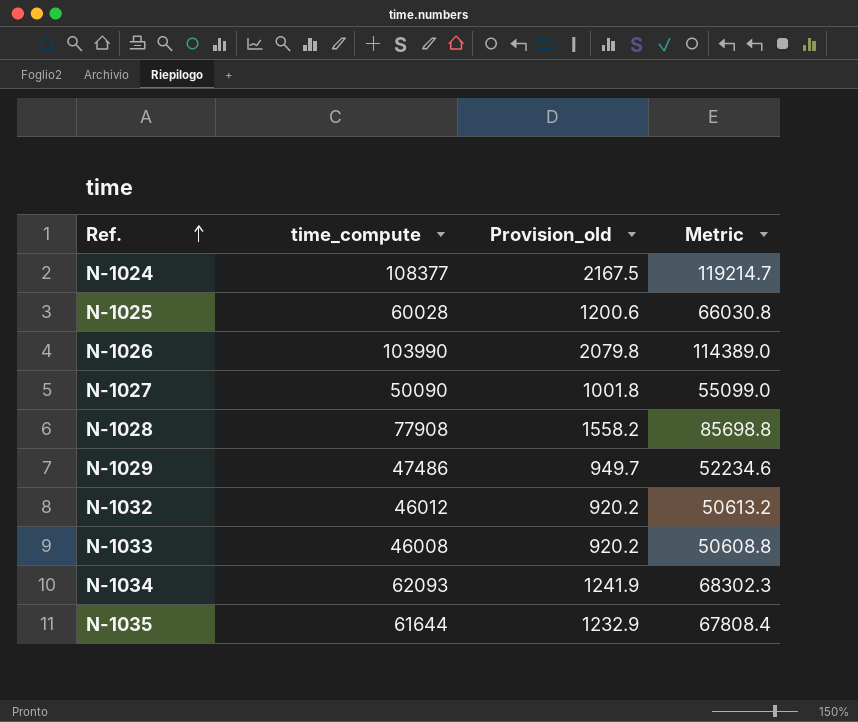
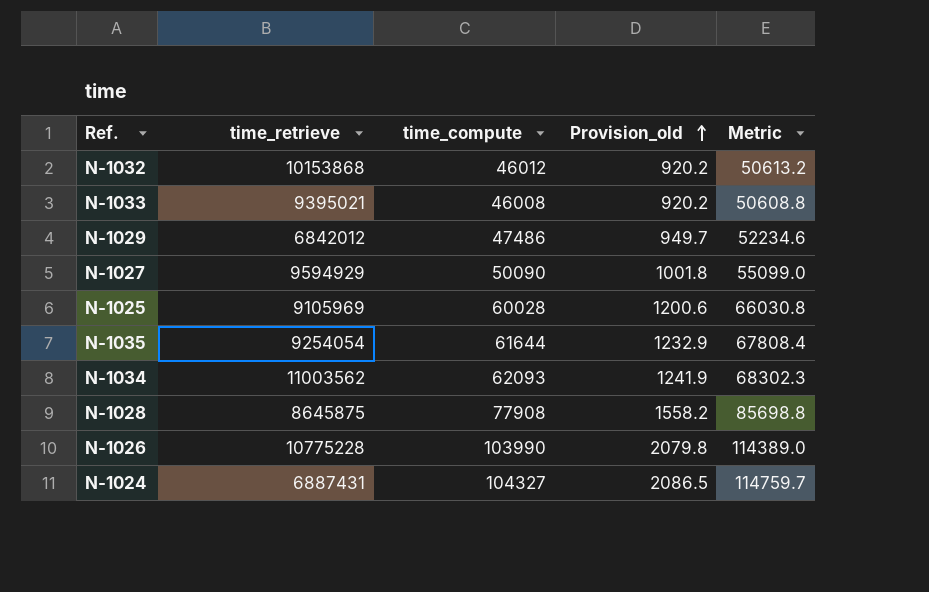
row order: Ref. ascending -> Provision_old ascending
column time_retrieve | position: none -> 2
N-1024 | time_compute: 108377 -> 104327
N-1024 | Provision_old: 2167.5 -> 2086.5
N-1024 | Metric: 119214.7 -> 114759.7

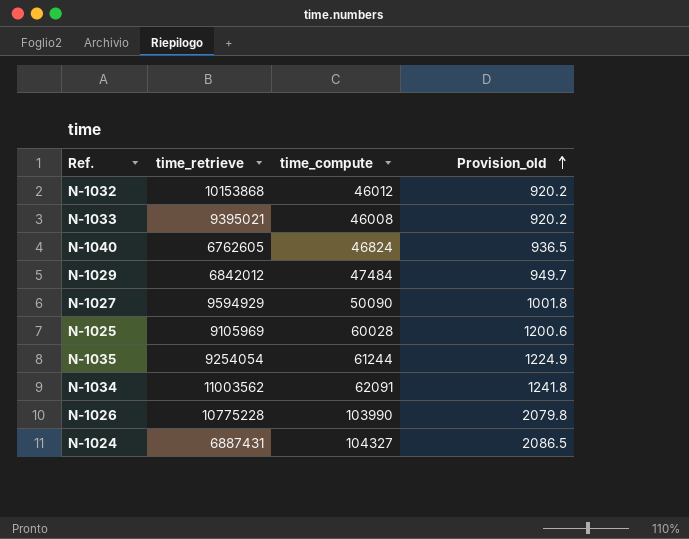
column Metric | formula: [time_compute] * 1.1 -> none
row N-1028: 8645875 | 77908 | 1558.2 | 85698.8 -> none
row N-1040: none -> 6762605 | 46824 | 936.5
N-1029 | time_compute: 47486 -> 47484
N-1035 | time_compute: 61644 -> 61244
N-1035 | Provision_old: 1232.9 -> 1224.9
N-1034 | time_compute: 62093 -> 62091
N-1034 | Provision_old: 1241.9 -> 1241.8

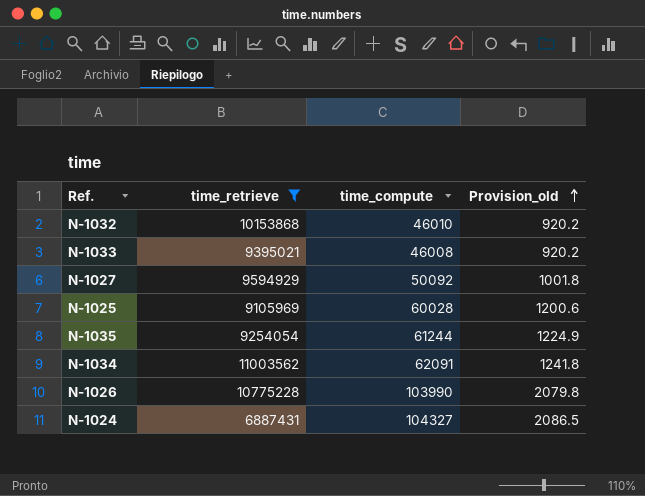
filter: none -> time_retrieve >= 6887431
N-1032 | time_compute: 46012 -> 46010
N-1027 | time_compute: 50090 -> 50092

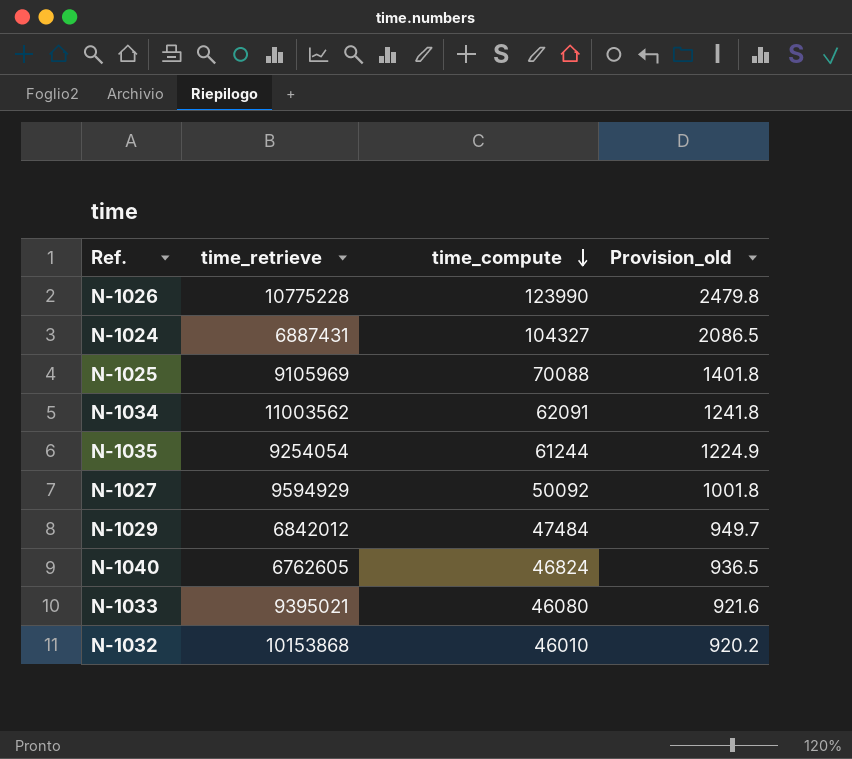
filter: time_retrieve >= 6887431 -> none
row order: Provision_old ascending -> time_compute descending
N-1026 | time_compute: 103990 -> 123990
N-1026 | Provision_old: 2079.8 -> 2479.8
N-1025 | time_compute: 60028 -> 70088
N-1025 | Provision_old: 1200.6 -> 1401.8
N-1033 | time_compute: 46008 -> 46080
N-1033 | Provision_old: 920.2 -> 921.6

